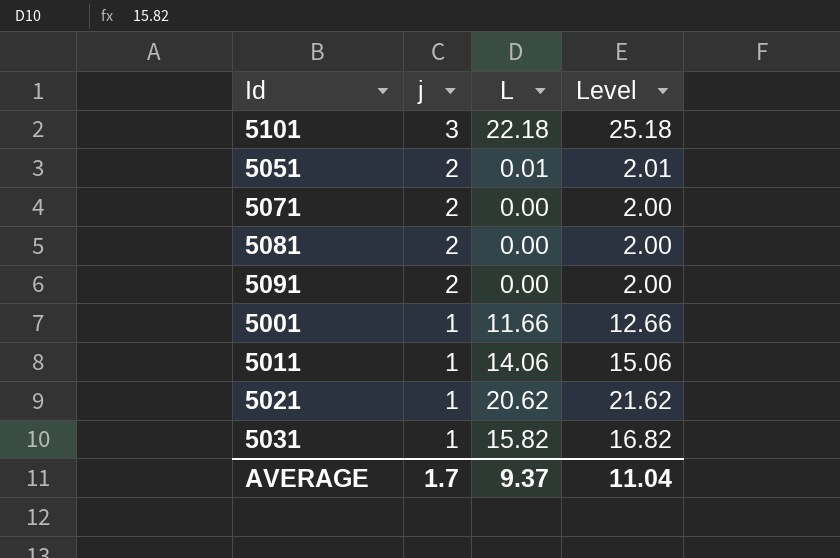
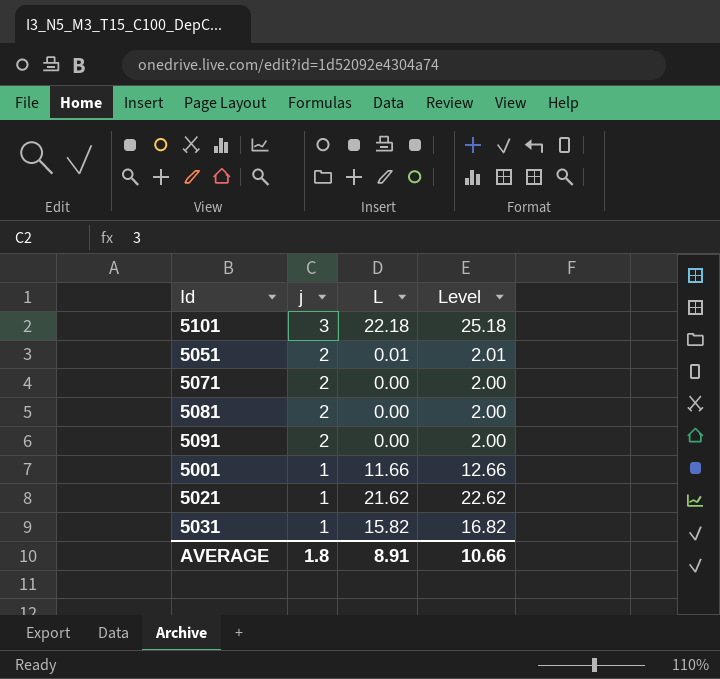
row 5011: 1 | 14.06 | 15.06 -> none
5021 | L: 20.62 -> 21.62
5021 | Level: 21.62 -> 22.62
AVERAGE | j: 1.7 -> 1.8
AVERAGE | L: 9.37 -> 8.91
AVERAGE | Level: 11.04 -> 10.66

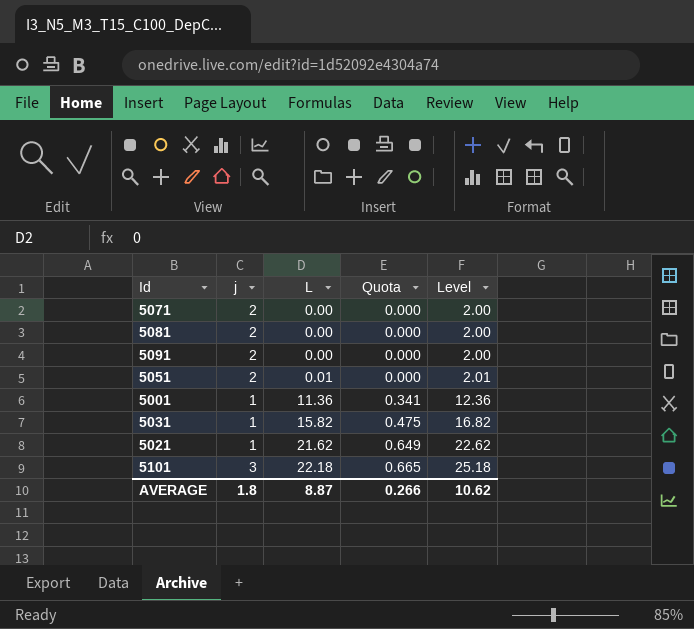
row order: j descending -> L ascending
column Quota | formula: none -> [L] * 0.03
5001 | L: 11.66 -> 11.36
5001 | Level: 12.66 -> 12.36
AVERAGE | L: 8.91 -> 8.87
AVERAGE | Level: 10.66 -> 10.62

